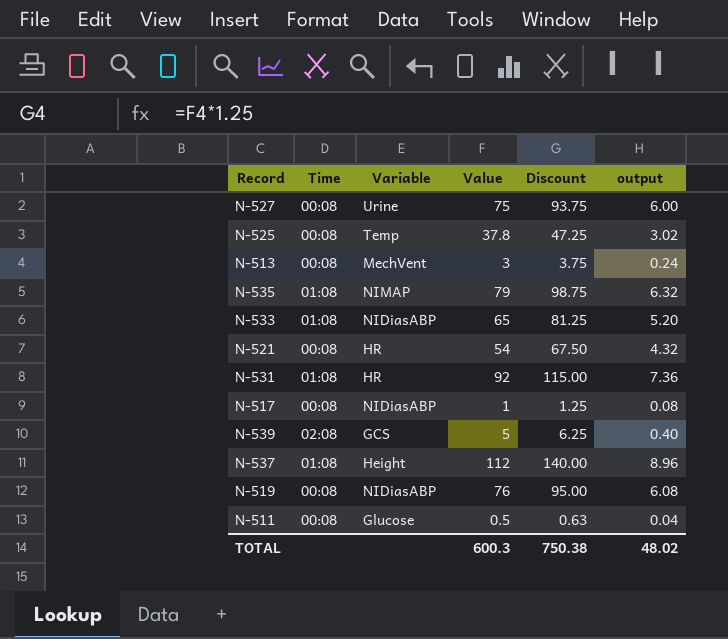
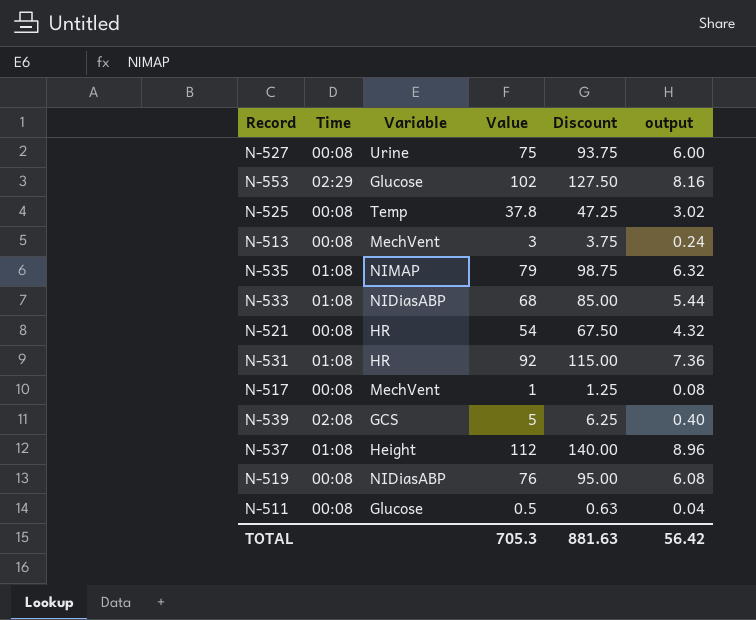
row N-553: none -> 02:29 | Glucose | 102 | 127.50 | 8.16
N-533 | Value: 65 -> 68
N-533 | Discount: 81.25 -> 85.00
N-533 | output: 5.20 -> 5.44
N-517 | Variable: NIDiasABP -> MechVent
TOTAL | Value: 600.3 -> 705.3
TOTAL | Discount: 750.38 -> 881.63
TOTAL | output: 48.02 -> 56.42

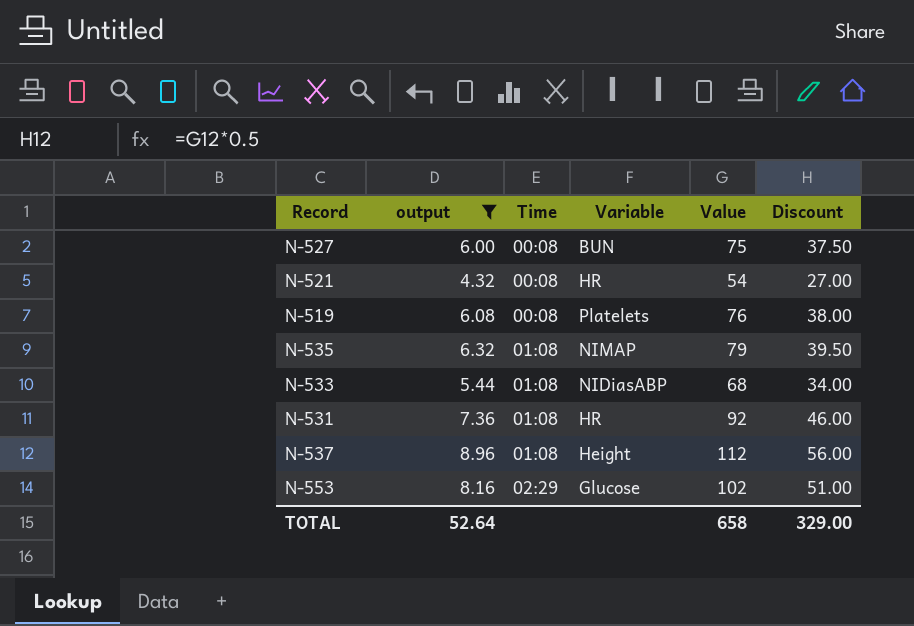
filter: none -> output >= 4.32
row order: none -> Time ascending
column output | position: 6 -> 2
column Discount | formula: [Value] * 1.25 -> [Value] * 0.5
N-527 | Variable: Urine -> BUN
N-519 | Variable: NIDiasABP -> Platelets
TOTAL | output: 56.42 -> 52.64
TOTAL | Value: 705.3 -> 658
TOTAL | Discount: 881.63 -> 329.00

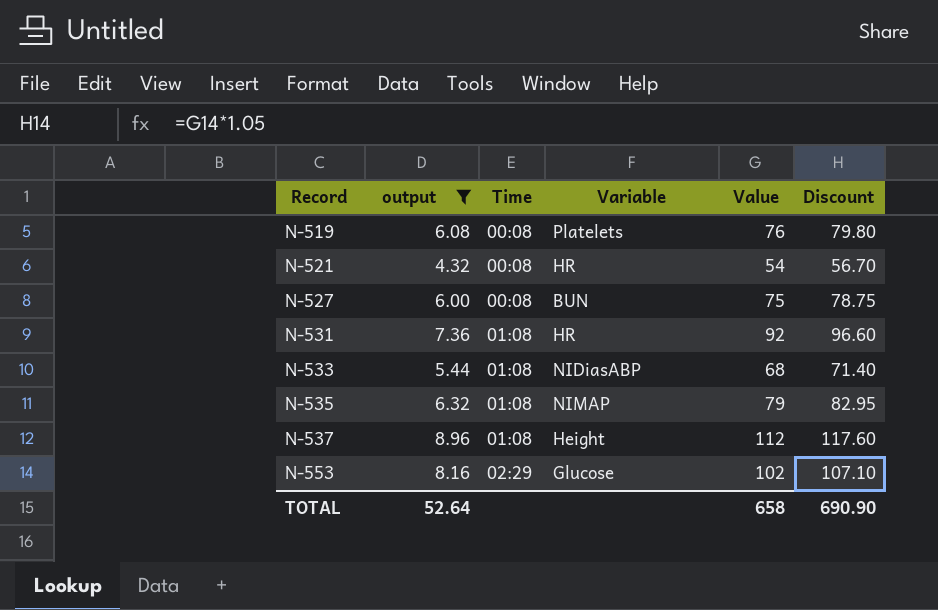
row order: Time ascending -> Record ascending
column Discount | formula: [Value] * 0.5 -> [Value] * 1.05
TOTAL | Discount: 329.00 -> 690.90

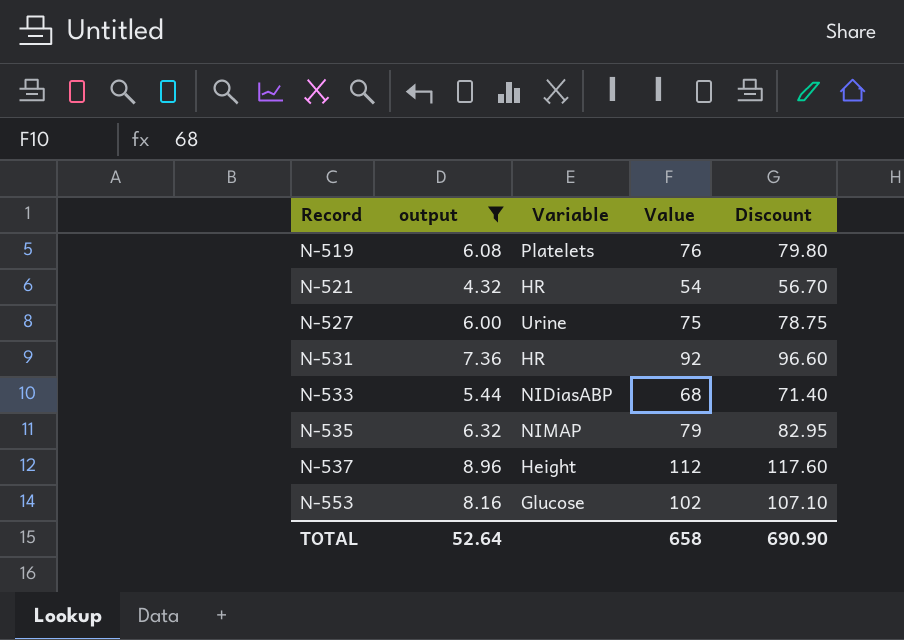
column Time | position: 3 -> none
N-527 | Variable: BUN -> Urine

